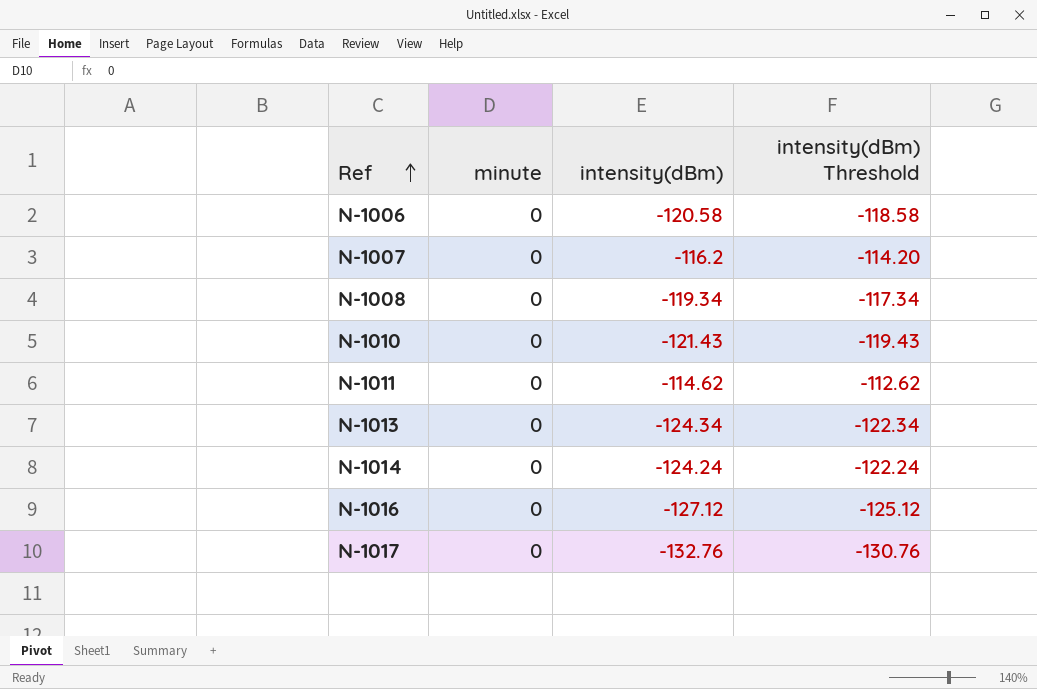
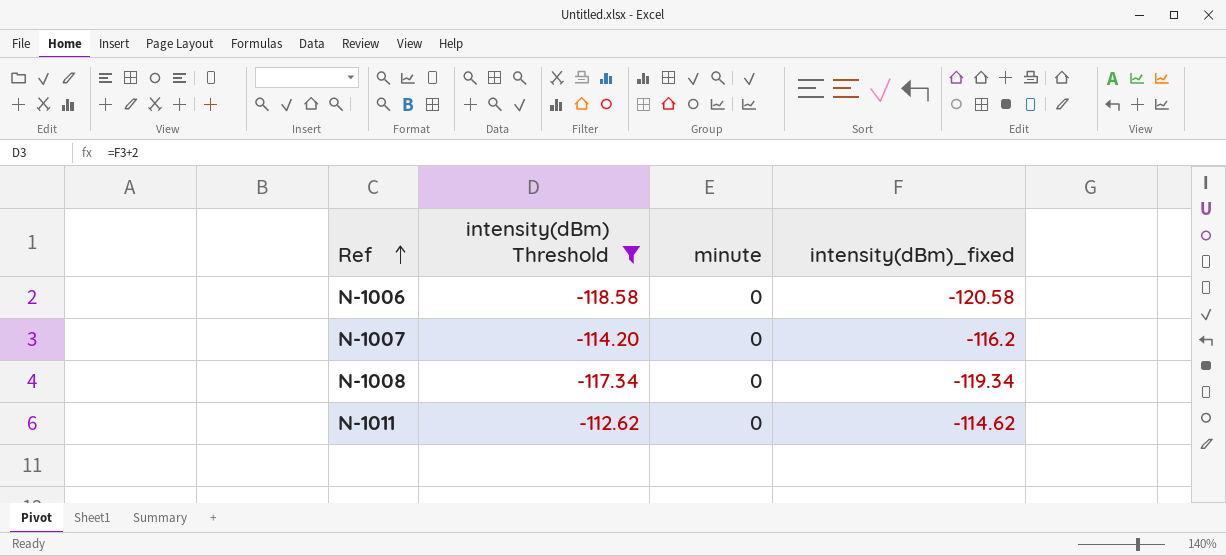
filter: none -> intensity(dBm) Threshold >= -118.58
column intensity(dBm) Threshold | position: 4 -> 2
column name: intensity(dBm) -> intensity(dBm)_fixed

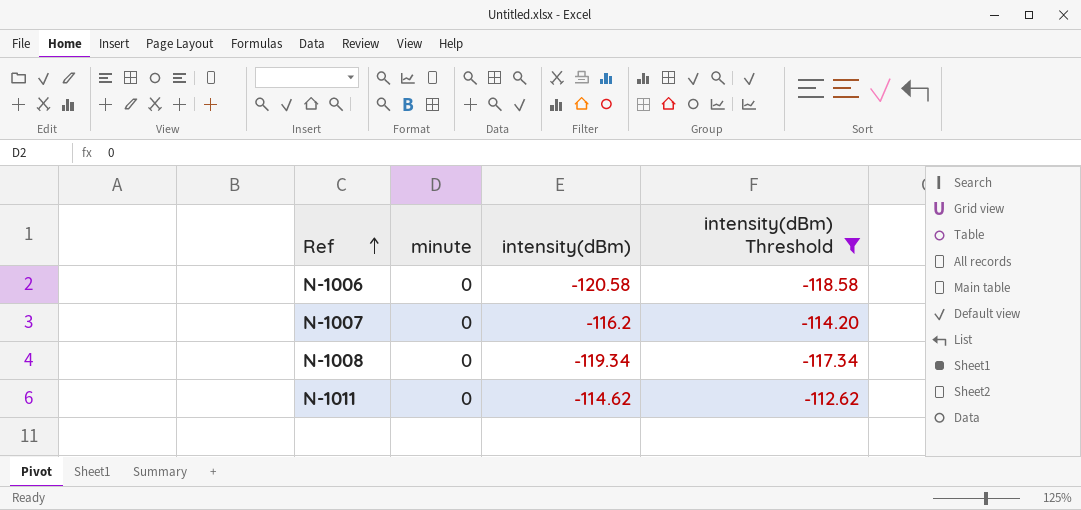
column name: intensity(dBm)_fixed -> intensity(dBm)
column intensity(dBm) Threshold | position: 2 -> 4

